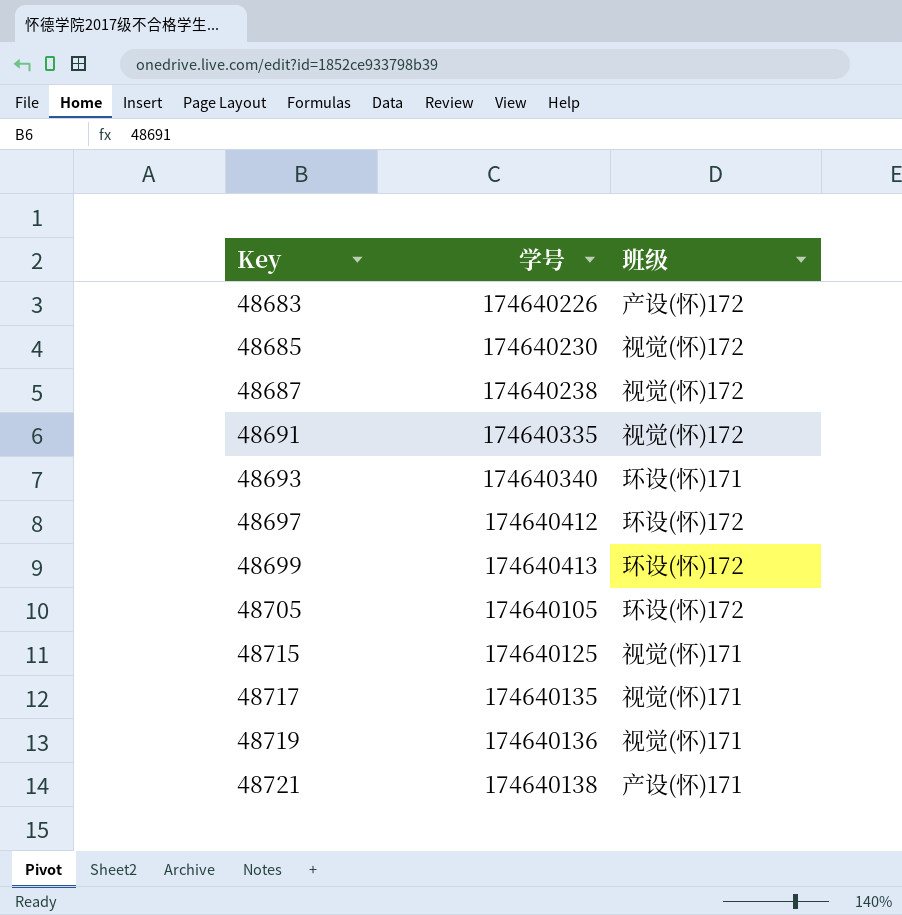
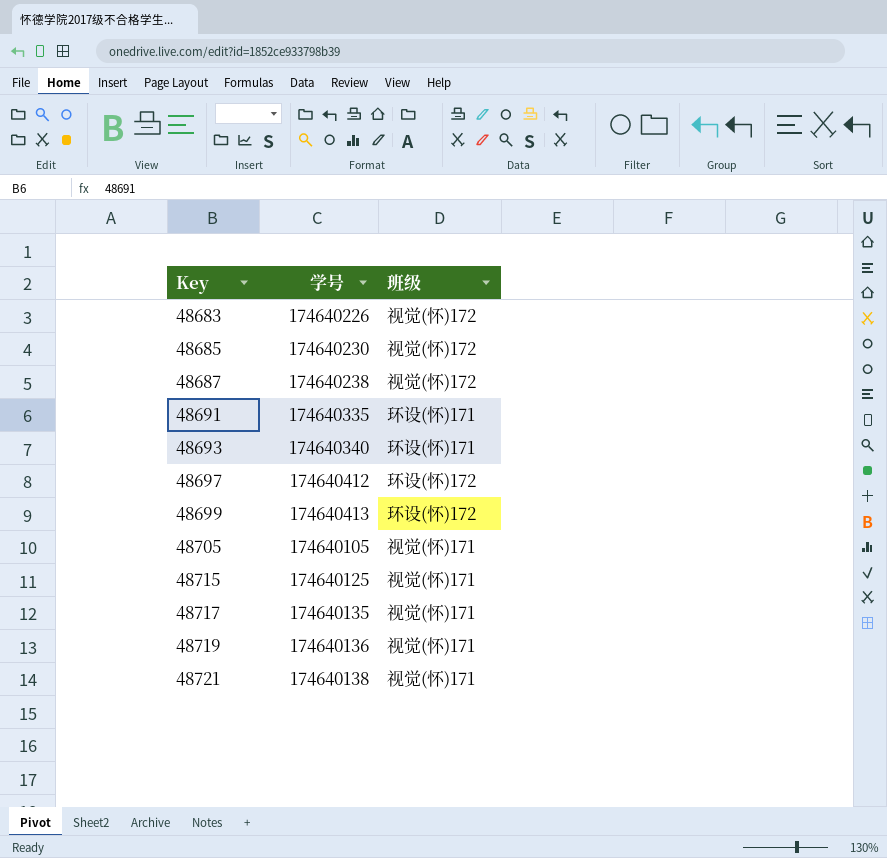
48683 | 班级: 产设(怀)172 -> 视觉(怀)172
48691 | 班级: 视觉(怀)172 -> 环设(怀)171
48705 | 班级: 环设(怀)172 -> 视觉(怀)171
48721 | 班级: 产设(怀)171 -> 视觉(怀)171

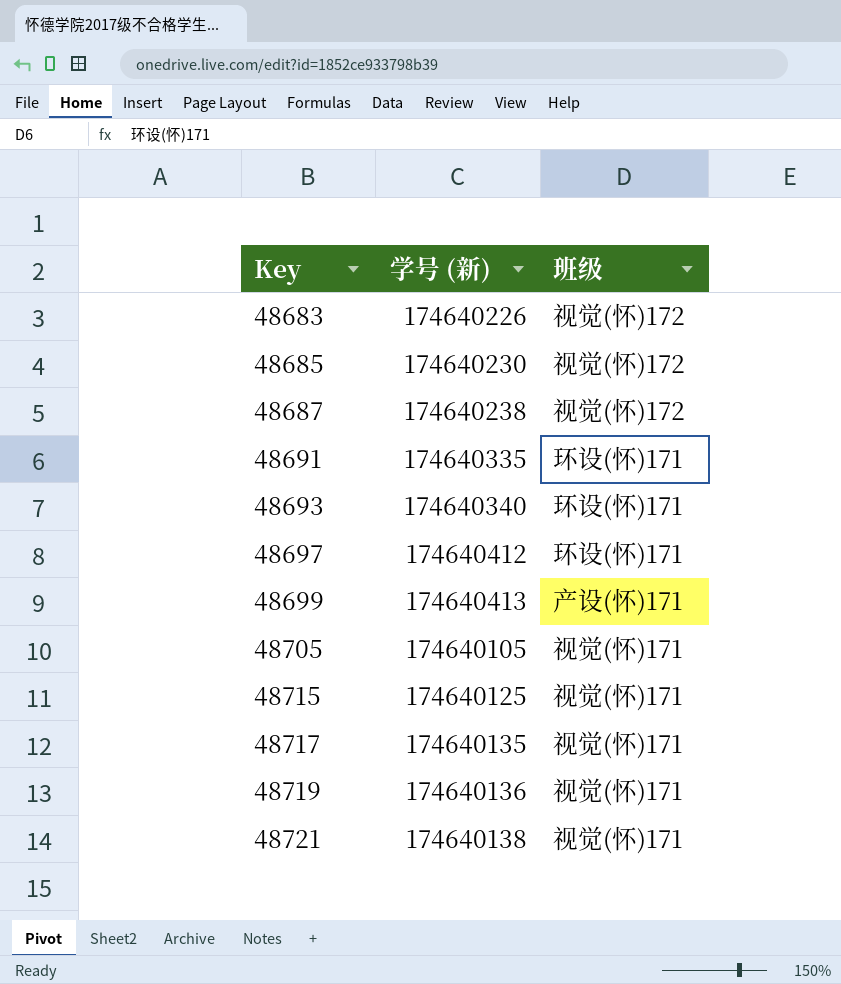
column name: 学号 -> 学号 (新)
48697 | 班级: 环设(怀)172 -> 环设(怀)171
48699 | 班级: 环设(怀)172 -> 产设(怀)171

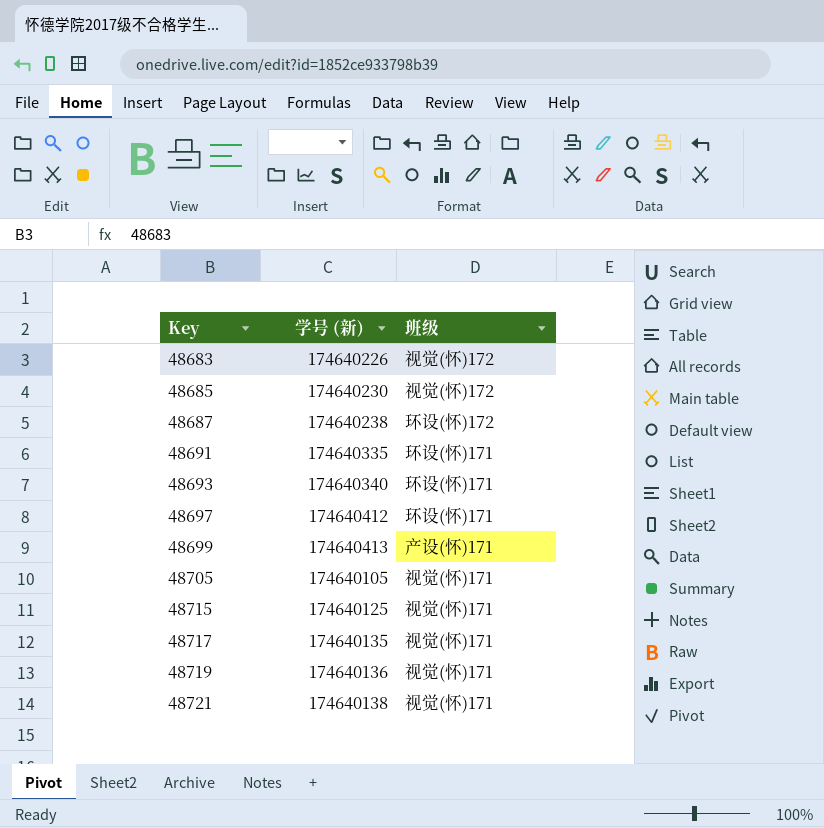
48687 | 班级: 视觉(怀)172 -> 环设(怀)172

